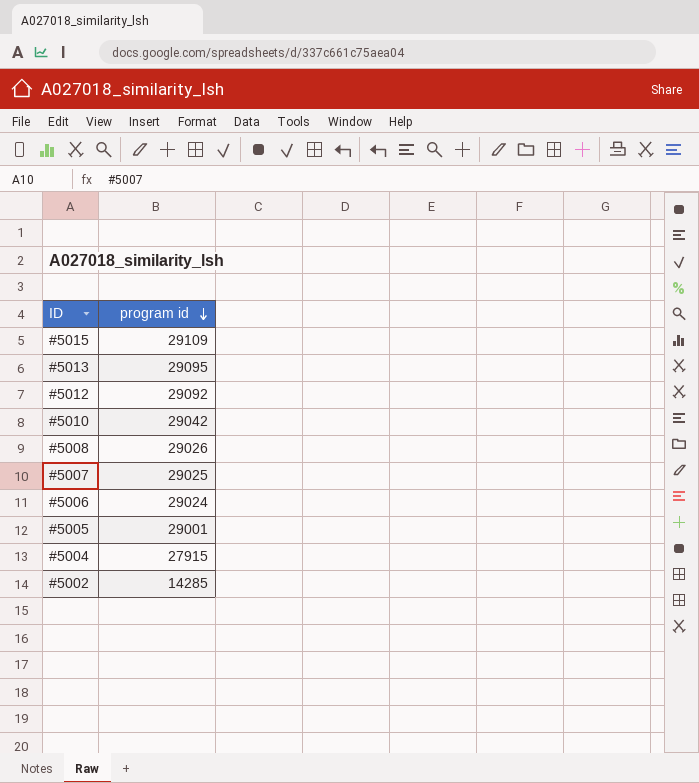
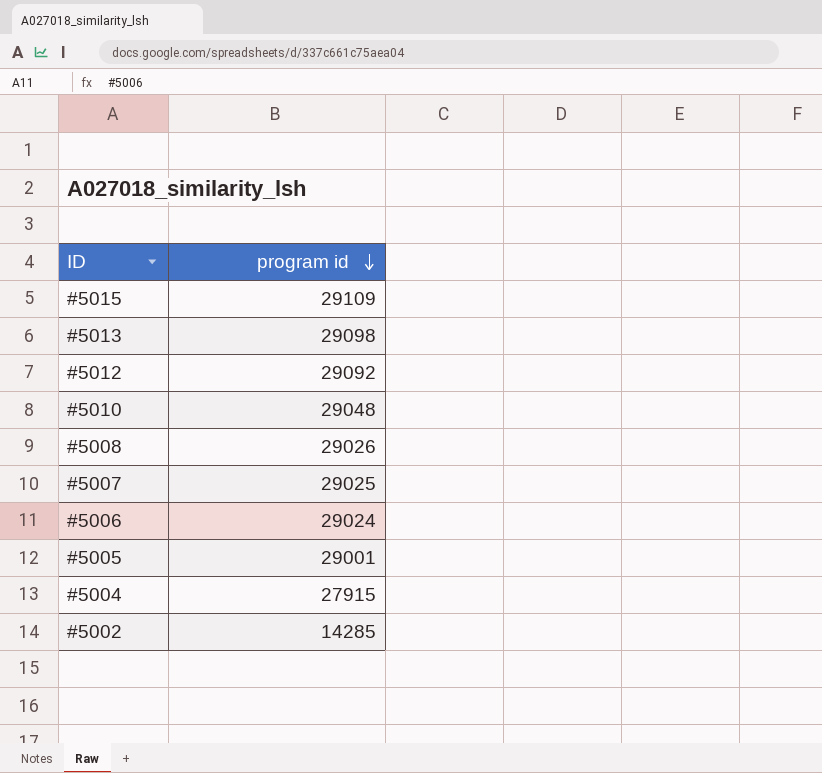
#5013 | program id: 29095 -> 29098
#5010 | program id: 29042 -> 29048

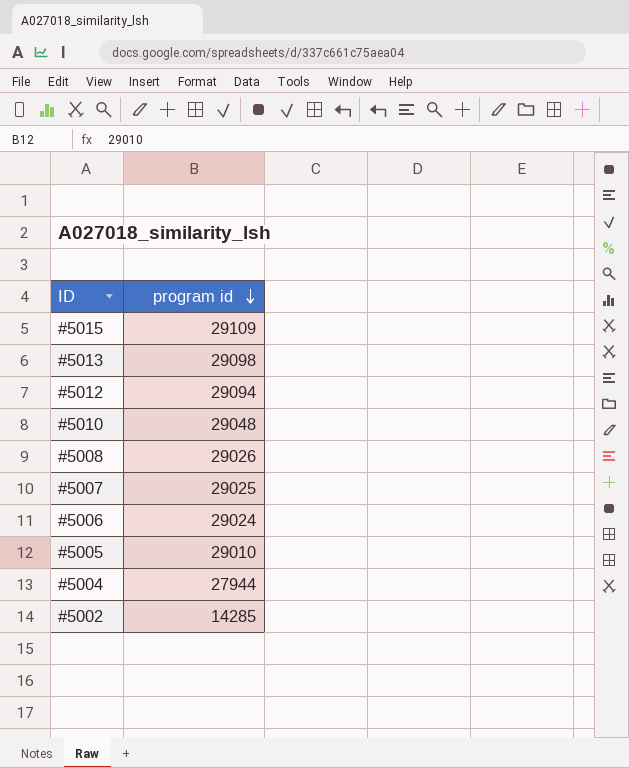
#5012 | program id: 29092 -> 29094
#5005 | program id: 29001 -> 29010
#5004 | program id: 27915 -> 27944

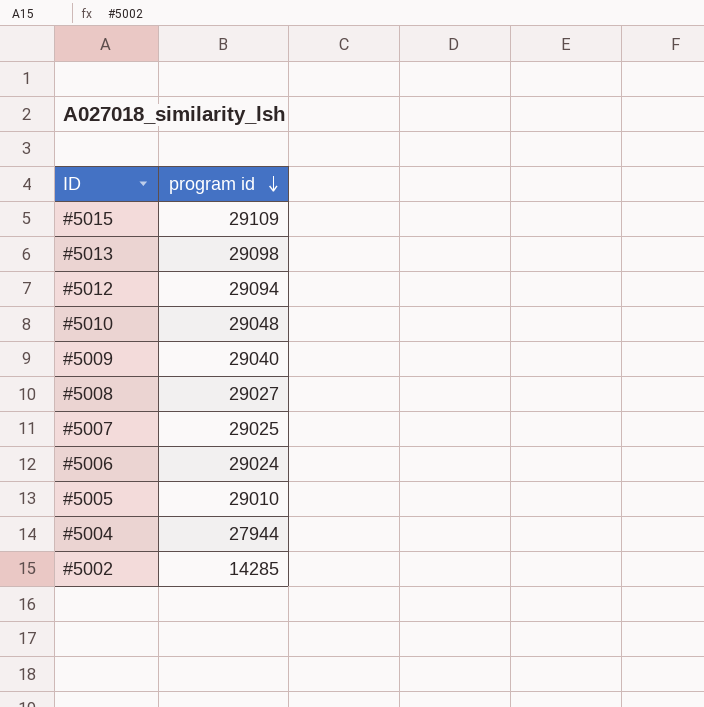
row #5009: none -> 29040
#5008 | program id: 29026 -> 29027

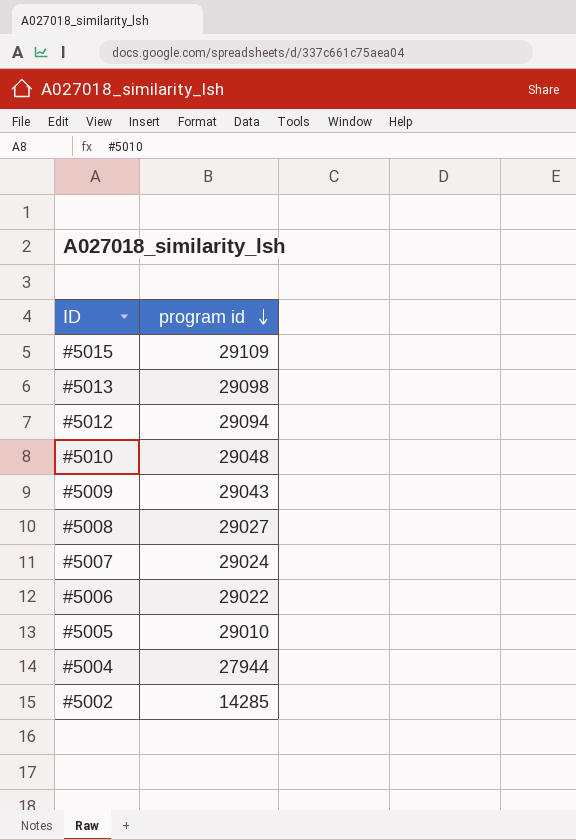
#5009 | program id: 29040 -> 29043
#5007 | program id: 29025 -> 29024
#5006 | program id: 29024 -> 29022

